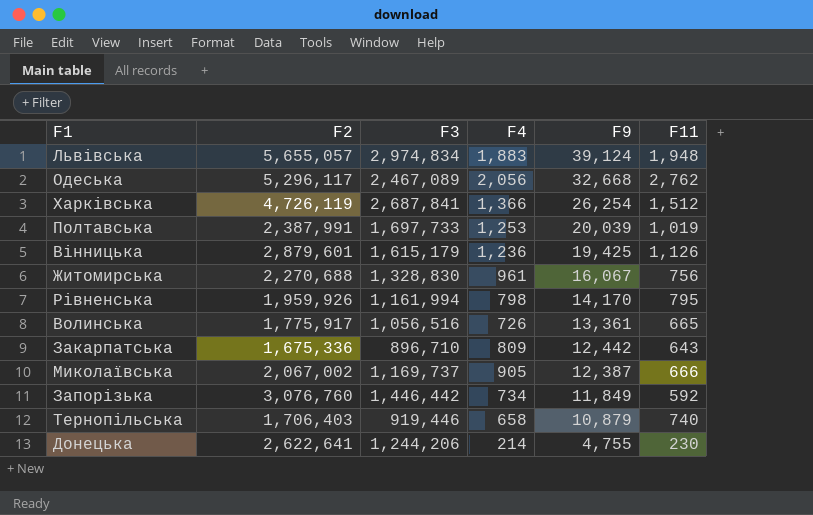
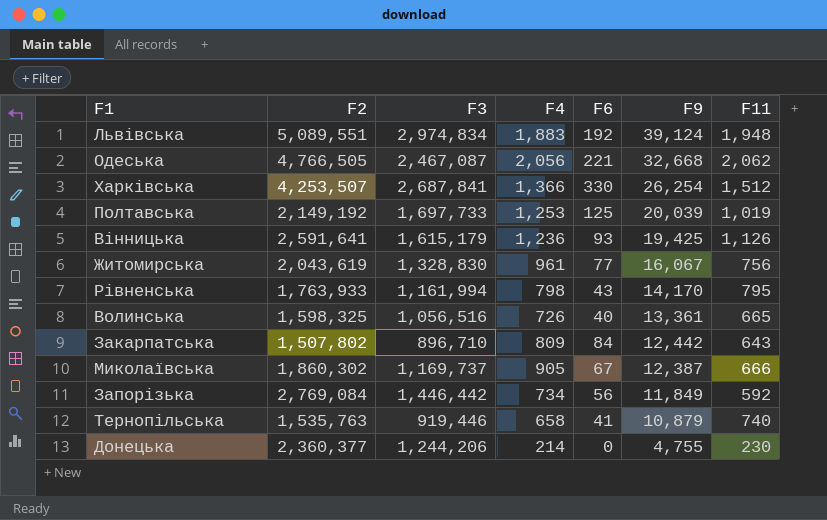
column F6 | position: none -> 5
Львівська | F2: 5,655,057 -> 5,089,551
Одеська | F2: 5,296,117 -> 4,766,505
Одеська | F3: 2,467,089 -> 2,467,087
Одеська | F11: 2,762 -> 2,062
Харківська | F2: 4,726,119 -> 4,253,507
Полтавська | F2: 2,387,991 -> 2,149,192
Вінницька | F2: 2,879,601 -> 2,591,641
Житомирська | F2: 2,270,688 -> 2,043,619
Рівненська | F2: 1,959,926 -> 1,763,933
Волинська | F2: 1,775,917 -> 1,598,325
Закарпатська | F2: 1,675,336 -> 1,507,802
Миколаївська | F2: 2,067,002 -> 1,860,302
Запорізька | F2: 3,076,760 -> 2,769,084
Тернопільська | F2: 1,706,403 -> 1,535,763
Донецька | F2: 2,622,641 -> 2,360,377

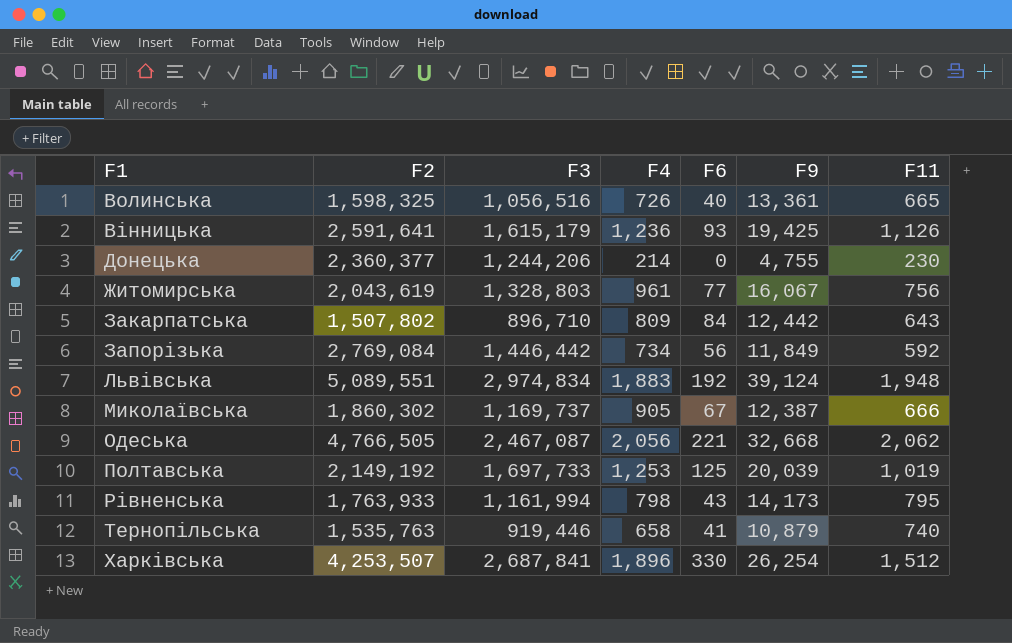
row order: F9 descending -> F1 ascending
Житомирська | F3: 1,328,830 -> 1,328,803
Рівненська | F9: 14,170 -> 14,173
Харківська | F4: 1,366 -> 1,896

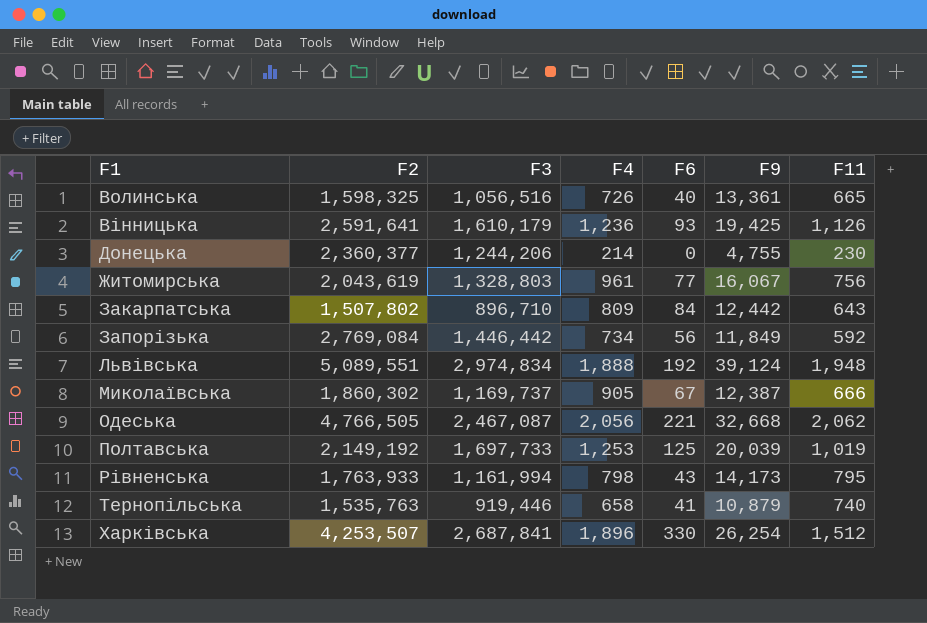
Вінницька | F3: 1,615,179 -> 1,610,179
Львівська | F4: 1,883 -> 1,888

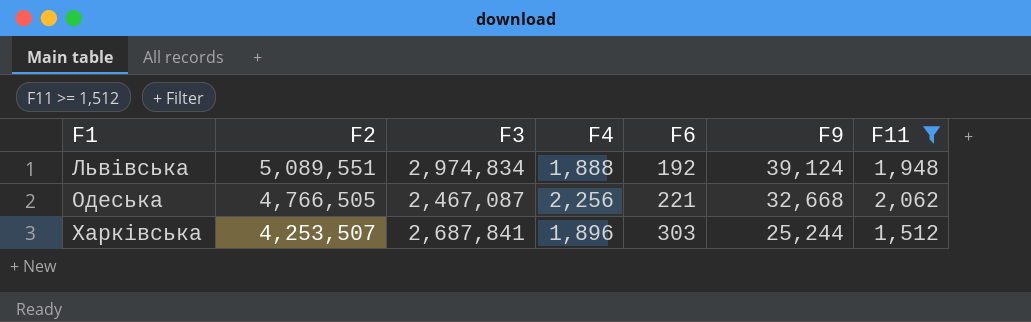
filter: none -> F11 >= 1,512
Одеська | F4: 2,056 -> 2,256
Харківська | F6: 330 -> 303
Харківська | F9: 26,254 -> 25,244

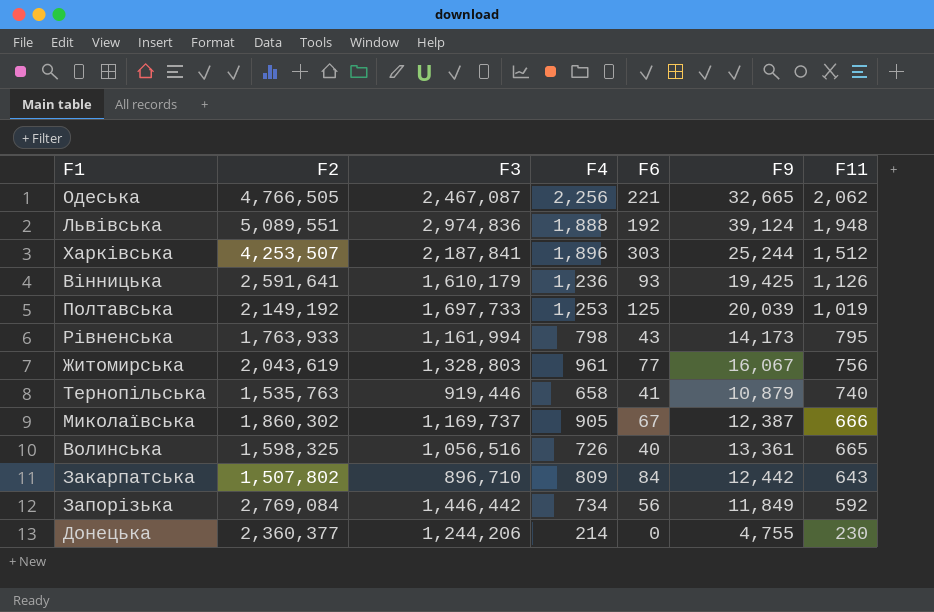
filter: F11 >= 1,512 -> none
row order: F1 ascending -> F11 descending
Одеська | F9: 32,668 -> 32,665
Львівська | F3: 2,974,834 -> 2,974,836
Харківська | F3: 2,687,841 -> 2,187,841

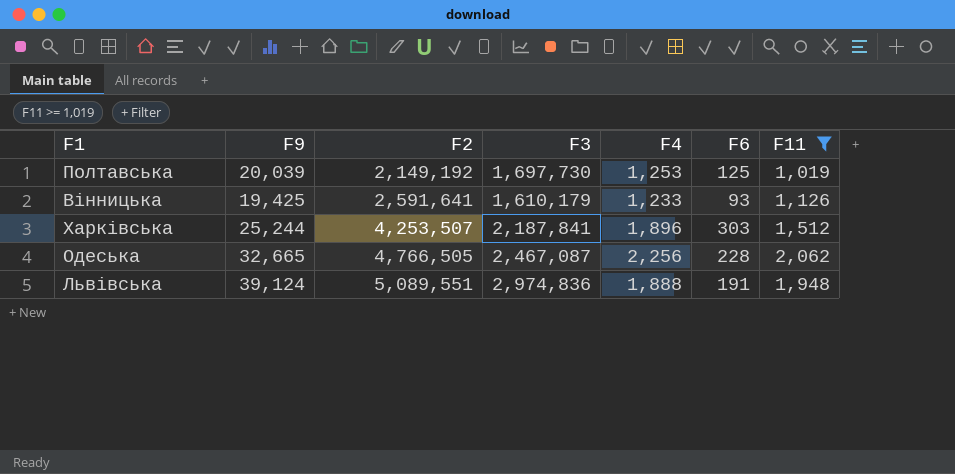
filter: none -> F11 >= 1,019
row order: F11 descending -> F2 ascending
column F9 | position: 6 -> 2
Полтавська | F3: 1,697,733 -> 1,697,730
Вінницька | F4: 1,236 -> 1,233
Одеська | F6: 221 -> 228
Львівська | F6: 192 -> 191

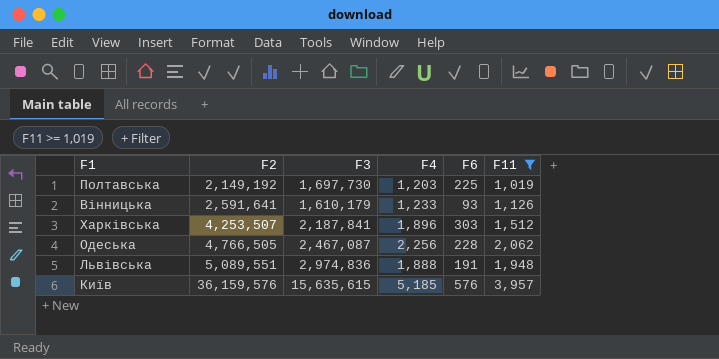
column F9 | position: 2 -> none
Полтавська | F4: 1,253 -> 1,203
Полтавська | F6: 125 -> 225
row Київ: none -> 36,159,576 | 15,635,615 | 5,185 | 576 | 3,957

